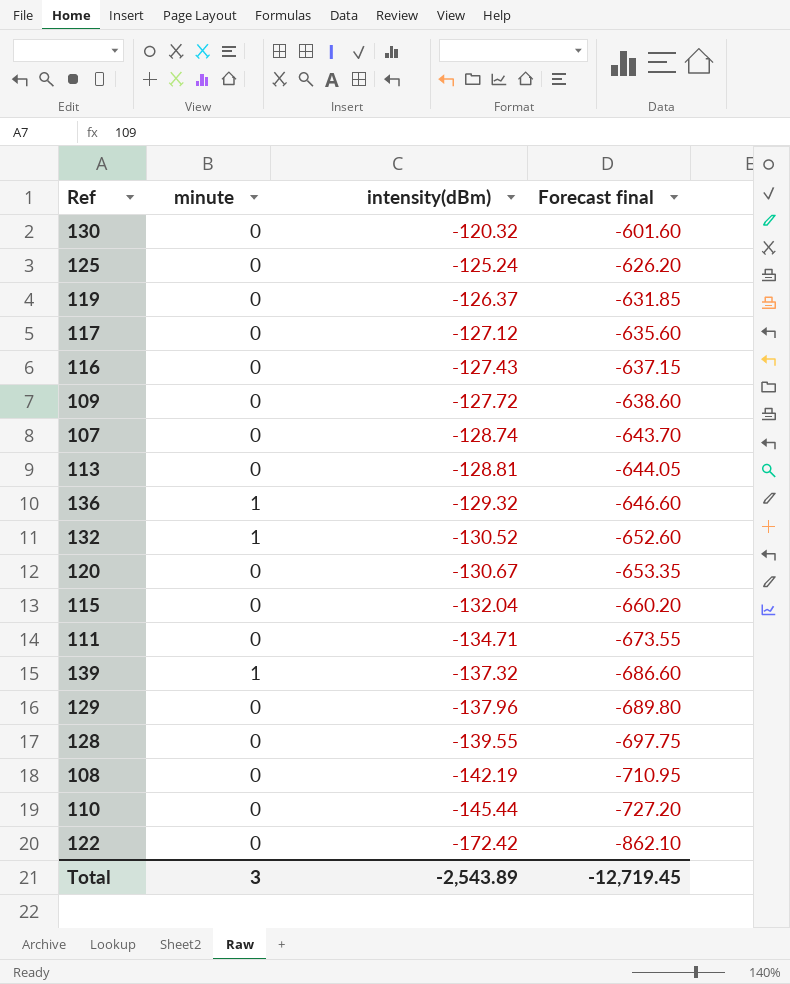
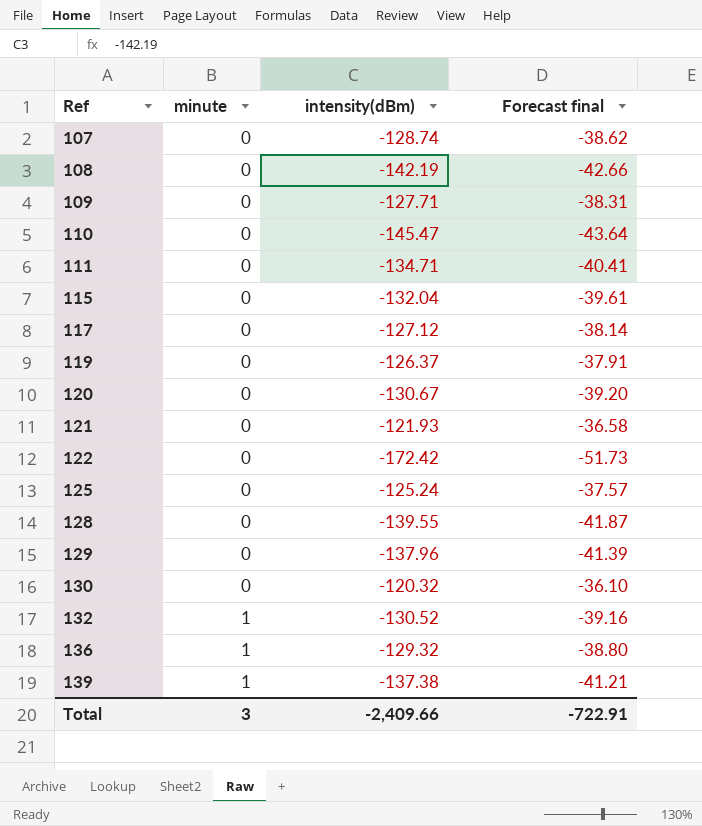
row order: intensity(dBm) descending -> Ref ascending
column Forecast final | formula: [intensity(dBm)] * 5 -> [intensity(dBm)] * 0.3
row 116: 0 | -127.43 | -637.15 -> none
row 113: 0 | -128.81 | -644.05 -> none
109 | intensity(dBm): -127.72 -> -127.71
110 | intensity(dBm): -145.44 -> -145.47
row 121: none -> 0 | -121.93 | -36.58
139 | intensity(dBm): -137.32 -> -137.38
Total | intensity(dBm): -2,543.89 -> -2,409.66
Total | Forecast final: -12,719.45 -> -722.91

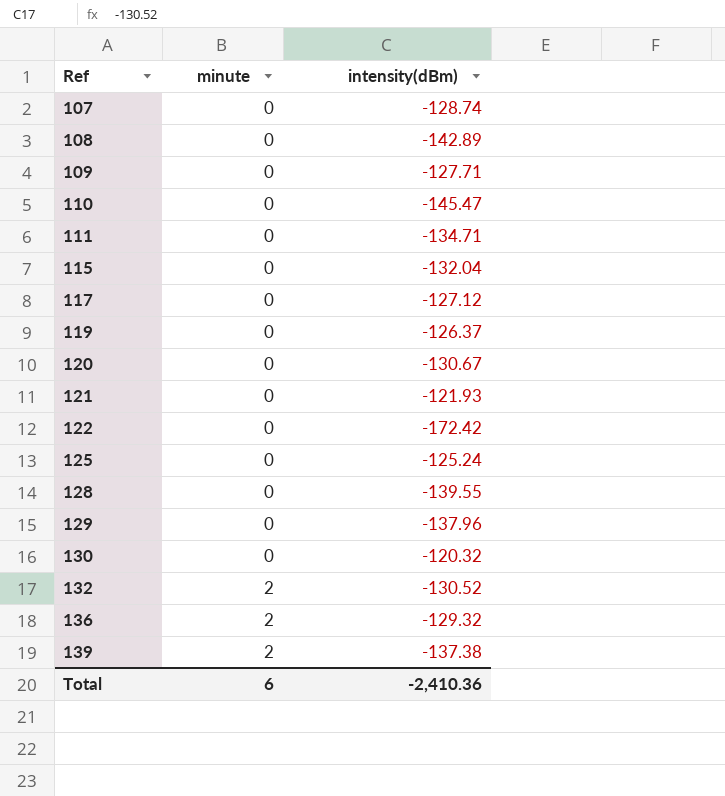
column Forecast final | formula: [intensity(dBm)] * 0.3 -> none
108 | intensity(dBm): -142.19 -> -142.89
132 | minute: 1 -> 2
136 | minute: 1 -> 2
139 | minute: 1 -> 2
Total | minute: 3 -> 6
Total | intensity(dBm): -2,409.66 -> -2,410.36

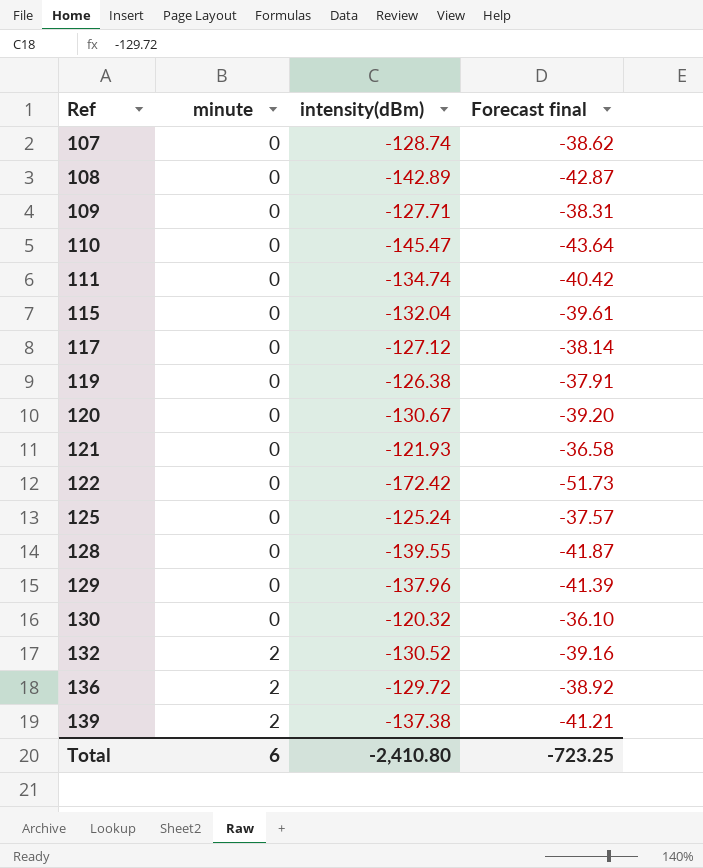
column Forecast final | formula: none -> [intensity(dBm)] * 0.3
111 | intensity(dBm): -134.71 -> -134.74
119 | intensity(dBm): -126.37 -> -126.38
136 | intensity(dBm): -129.32 -> -129.72
Total | intensity(dBm): -2,410.36 -> -2,410.80

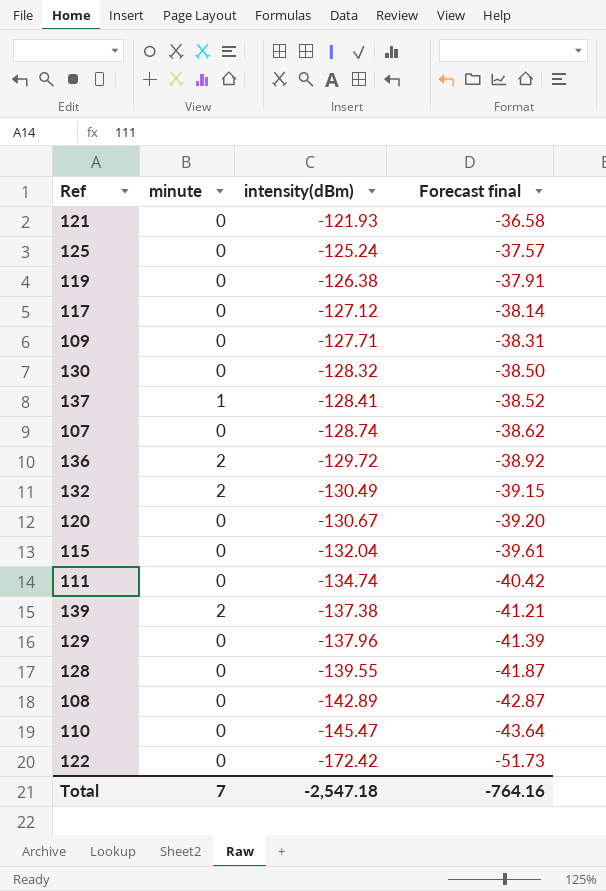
row order: Ref ascending -> intensity(dBm) descending
130 | intensity(dBm): -120.32 -> -128.32
130 | Forecast final: -36.10 -> -38.50
row 137: none -> 1 | -128.41 | -38.52
132 | intensity(dBm): -130.52 -> -130.49
132 | Forecast final: -39.16 -> -39.15
Total | minute: 6 -> 7
Total | intensity(dBm): -2,410.80 -> -2,547.18
Total | Forecast final: -723.25 -> -764.16

